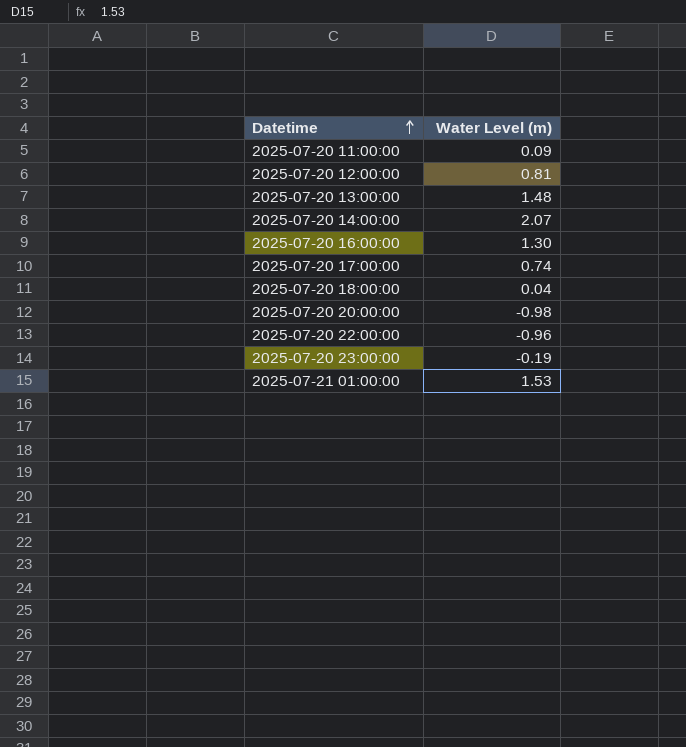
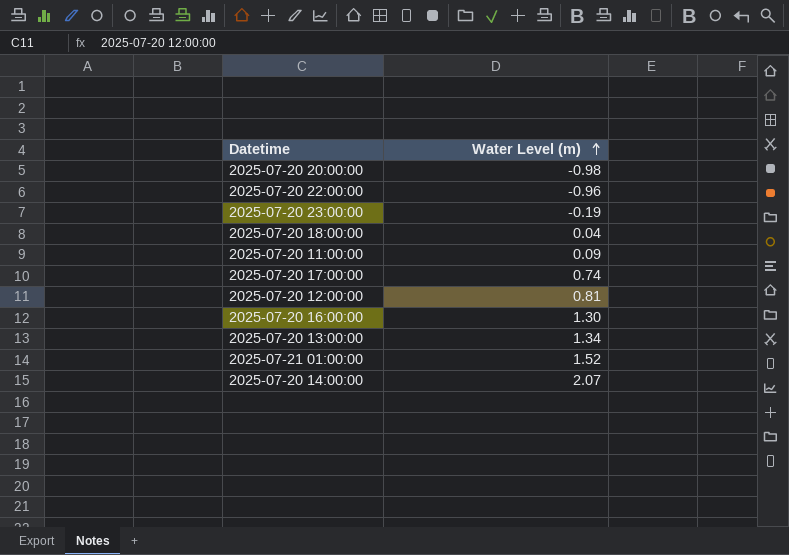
row order: Datetime ascending -> Water Level (m) ascending
2025-07-20 13:00:00 | Water Level (m): 1.48 -> 1.34
2025-07-21 01:00:00 | Water Level (m): 1.53 -> 1.52

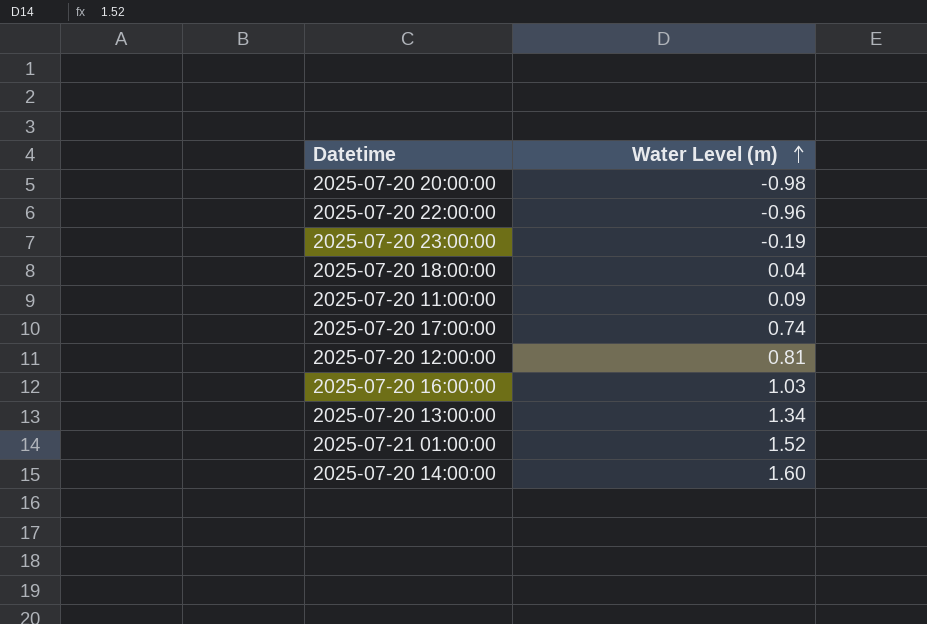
2025-07-20 16:00:00 | Water Level (m): 1.30 -> 1.03
2025-07-20 14:00:00 | Water Level (m): 2.07 -> 1.60

